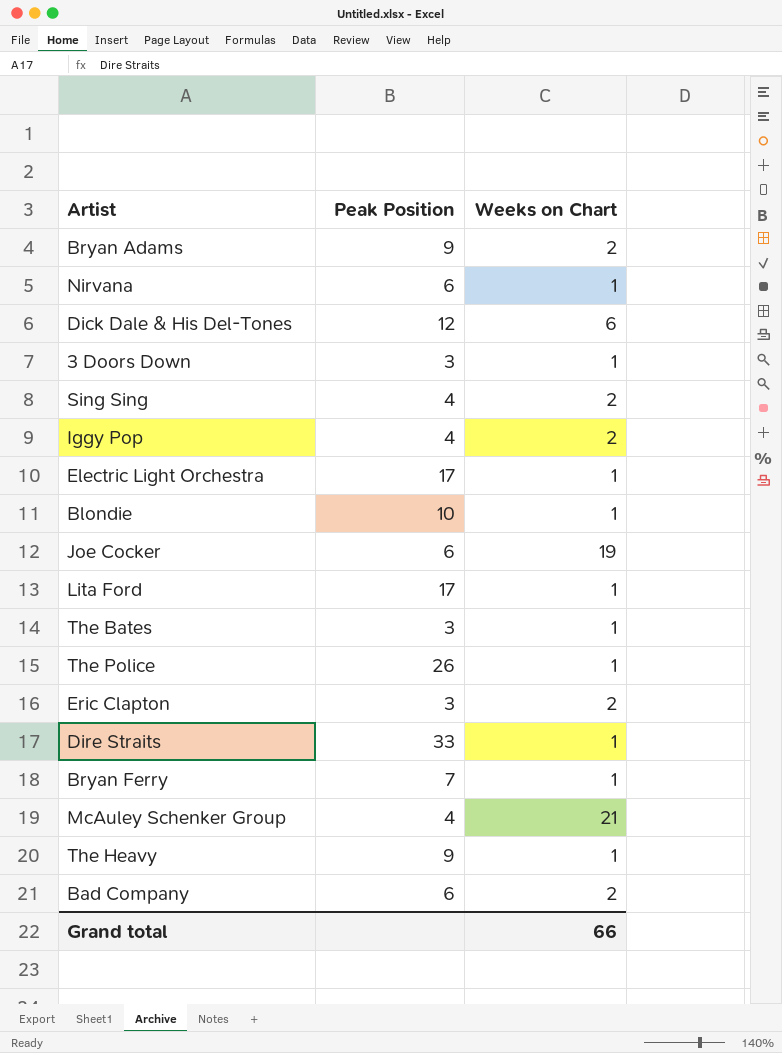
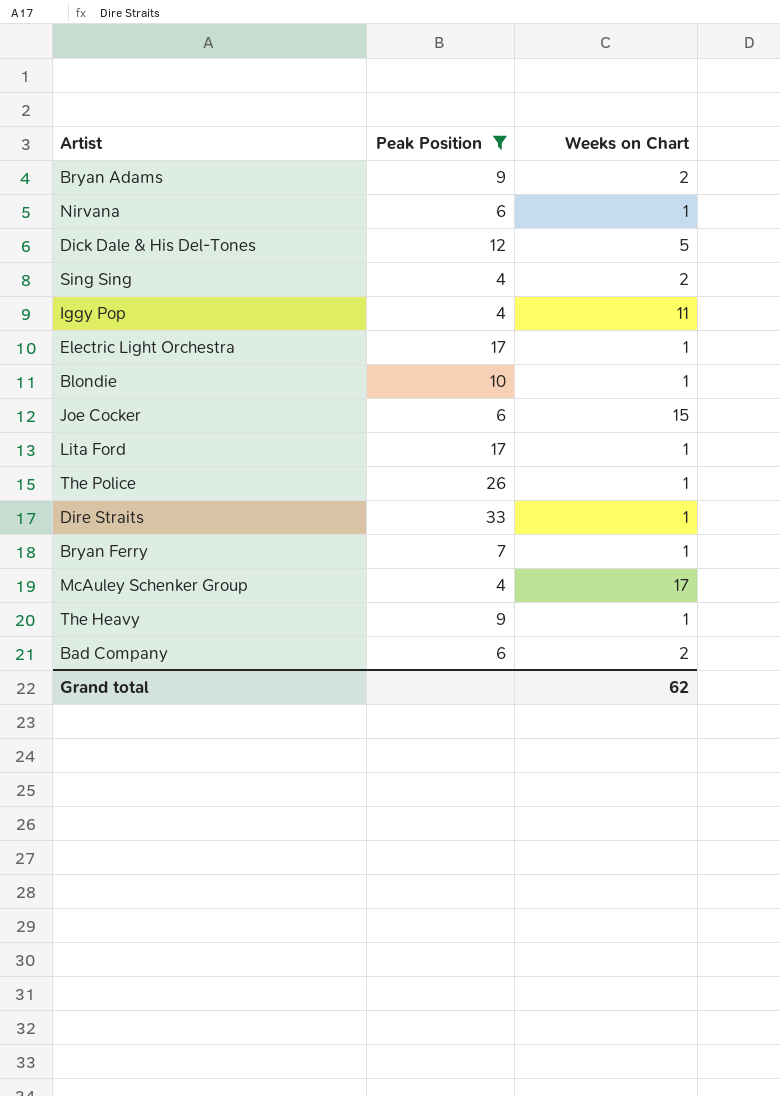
filter: none -> Peak Position != 3
Dick Dale & His Del-Tones | Weeks on Chart: 6 -> 5
Iggy Pop | Weeks on Chart: 2 -> 11
Joe Cocker | Weeks on Chart: 19 -> 15
McAuley Schenker Group | Weeks on Chart: 21 -> 17
Grand total | Weeks on Chart: 66 -> 62

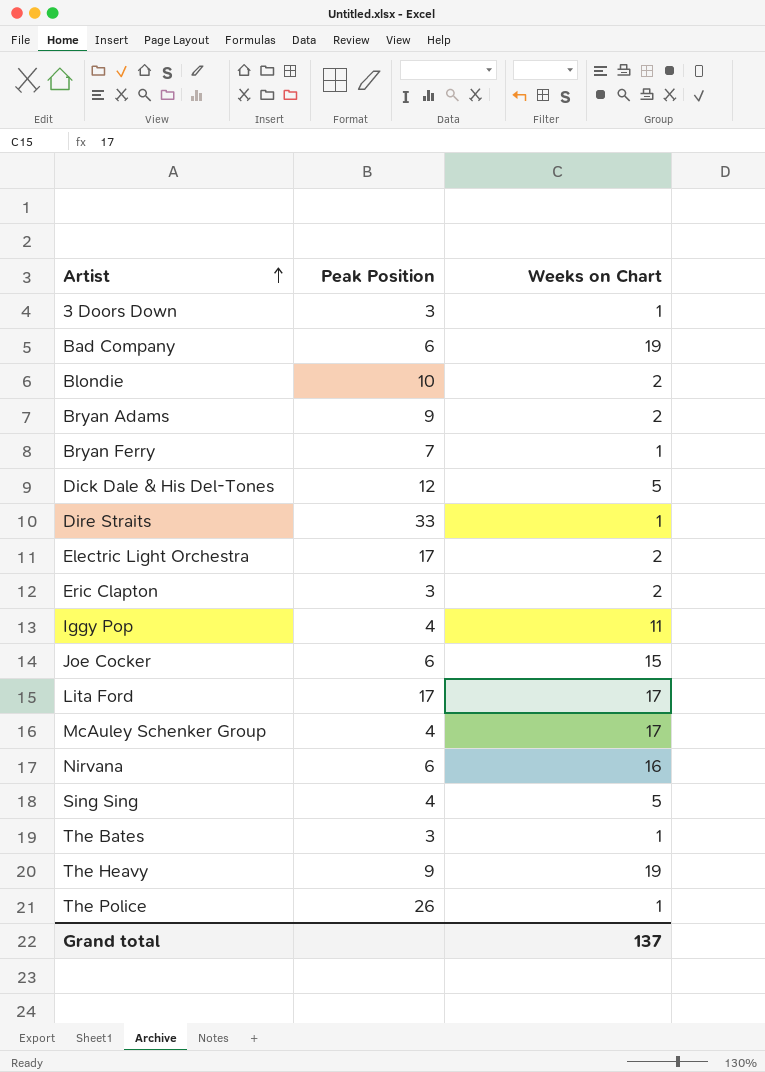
filter: Peak Position != 3 -> none
row order: none -> Artist ascending
Bad Company | Weeks on Chart: 2 -> 19
Blondie | Weeks on Chart: 1 -> 2
Electric Light Orchestra | Weeks on Chart: 1 -> 2
Lita Ford | Weeks on Chart: 1 -> 17
Nirvana | Weeks on Chart: 1 -> 16
Sing Sing | Weeks on Chart: 2 -> 5
The Heavy | Weeks on Chart: 1 -> 19
Grand total | Weeks on Chart: 62 -> 137

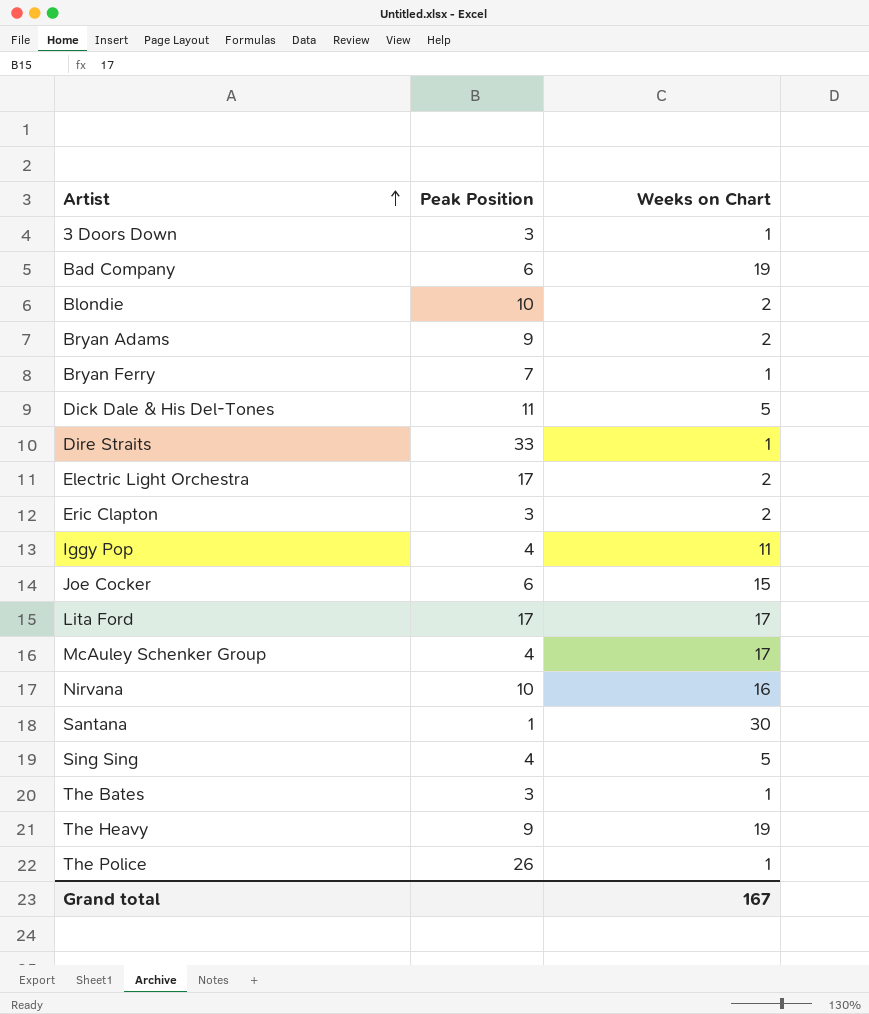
Dick Dale & His Del-Tones | Peak Position: 12 -> 11
Nirvana | Peak Position: 6 -> 10
row Santana: none -> 1 | 30
Grand total | Weeks on Chart: 137 -> 167

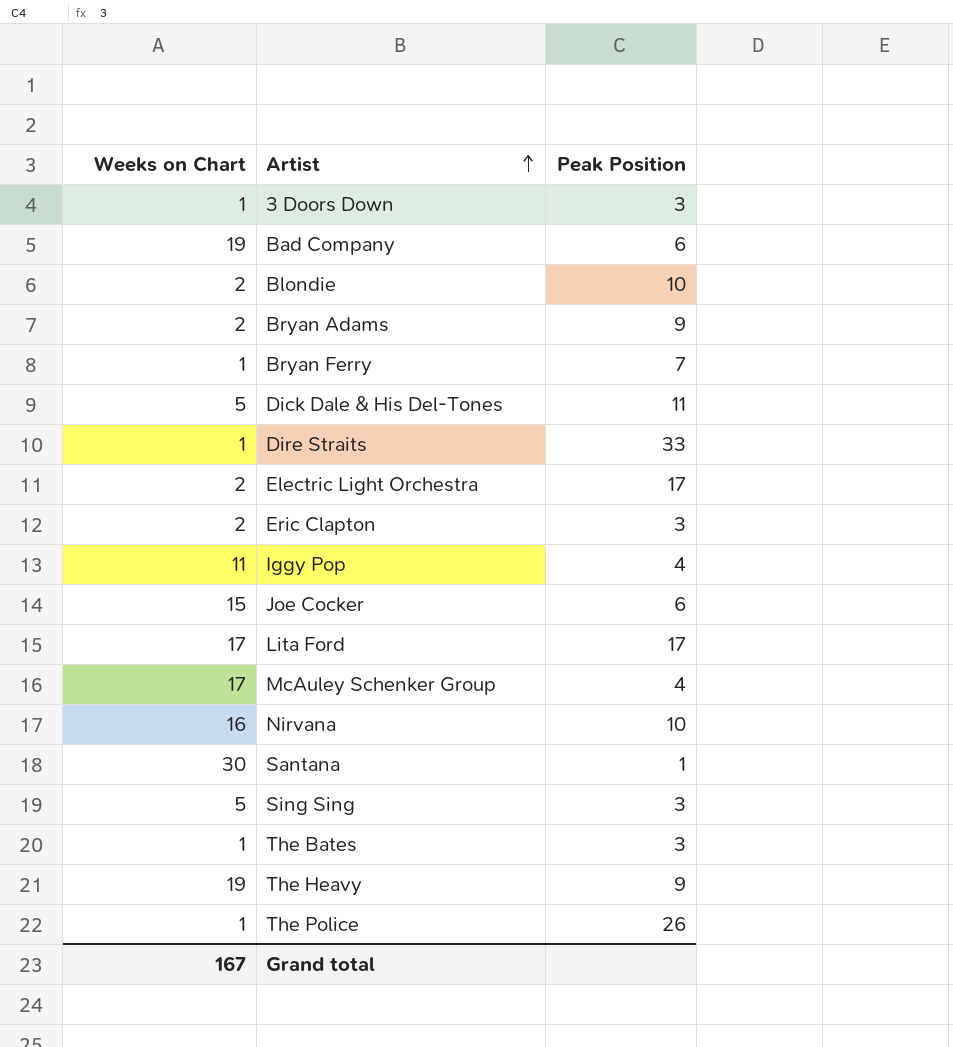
column Weeks on Chart | position: 3 -> 1
Sing Sing | Peak Position: 4 -> 3

